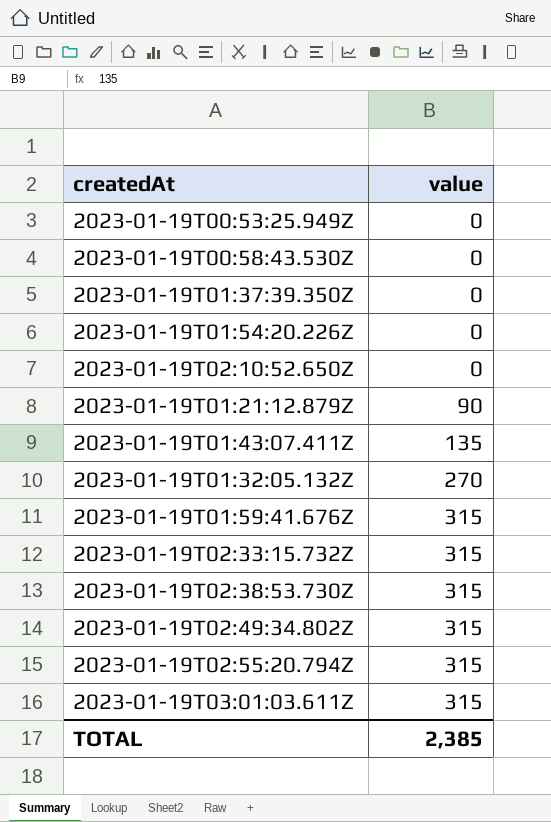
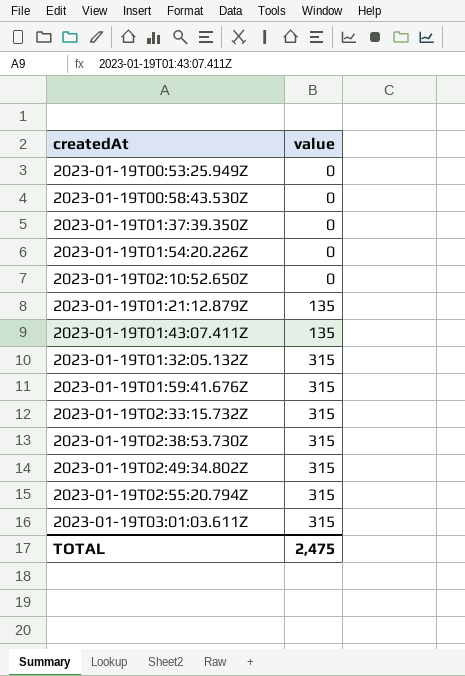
2023-01-19T01:21:12.879Z | value: 90 -> 135
2023-01-19T01:32:05.132Z | value: 270 -> 315
TOTAL | value: 2,385 -> 2,475

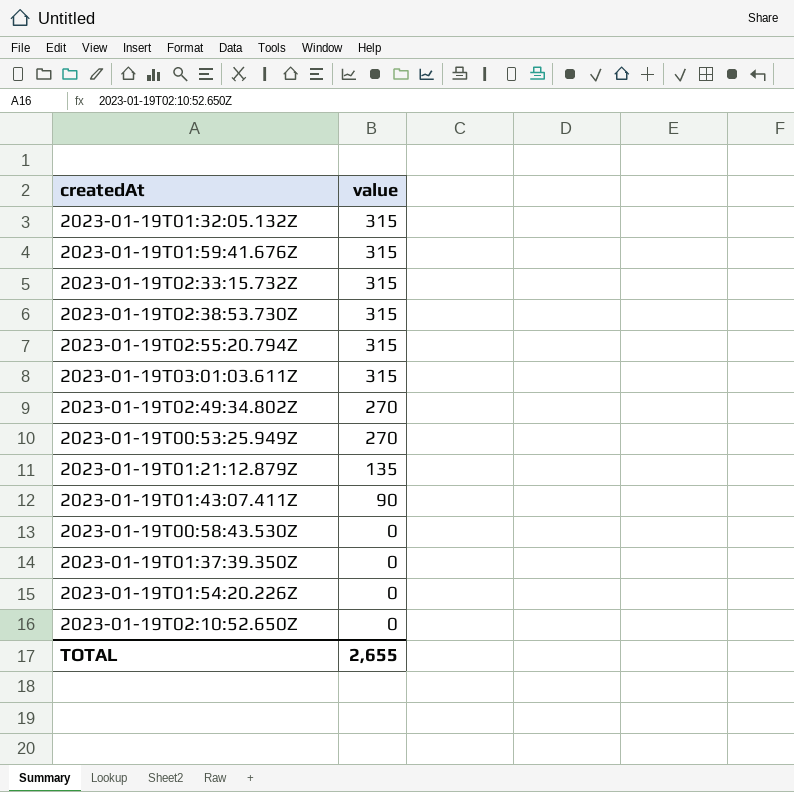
row order: value ascending -> value descending
2023-01-19T02:49:34.802Z | value: 315 -> 270
2023-01-19T00:53:25.949Z | value: 0 -> 270
2023-01-19T01:43:07.411Z | value: 135 -> 90
TOTAL | value: 2,475 -> 2,655

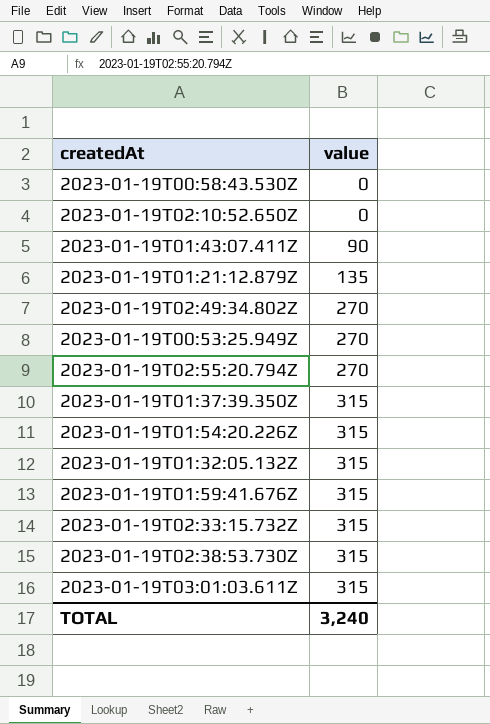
row order: value descending -> value ascending
2023-01-19T02:55:20.794Z | value: 315 -> 270
2023-01-19T01:37:39.350Z | value: 0 -> 315
2023-01-19T01:54:20.226Z | value: 0 -> 315
TOTAL | value: 2,655 -> 3,240

